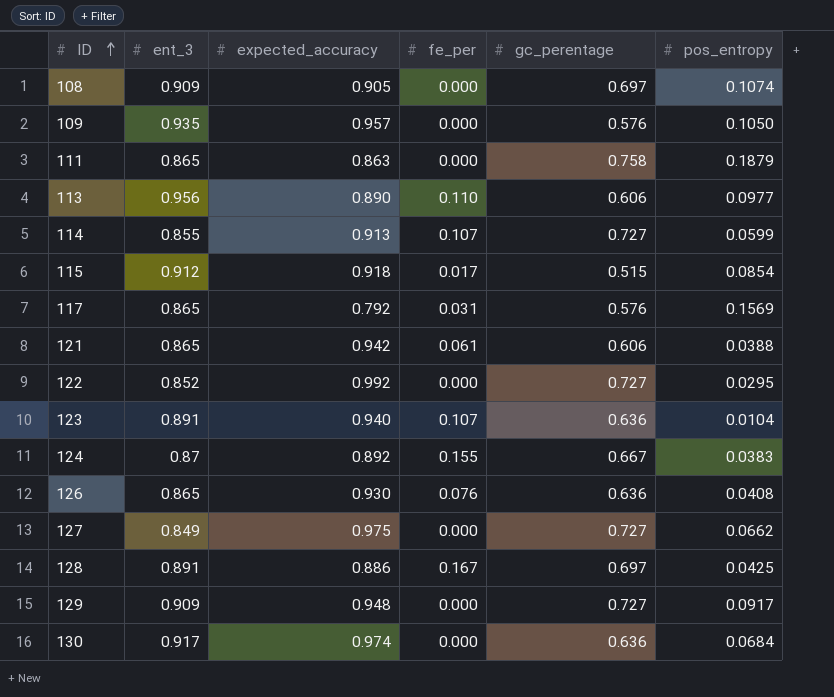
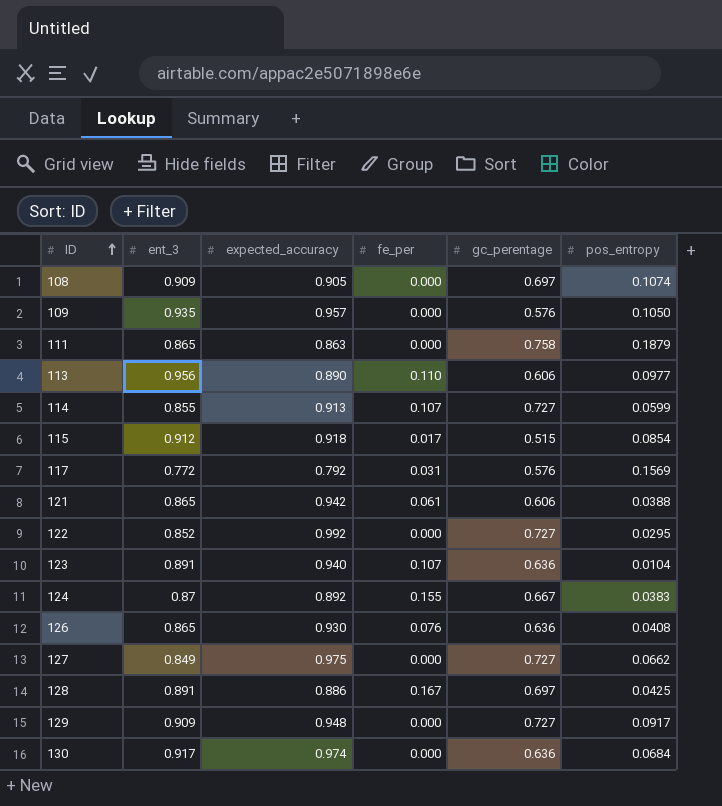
117 | ent_3: 0.865 -> 0.772

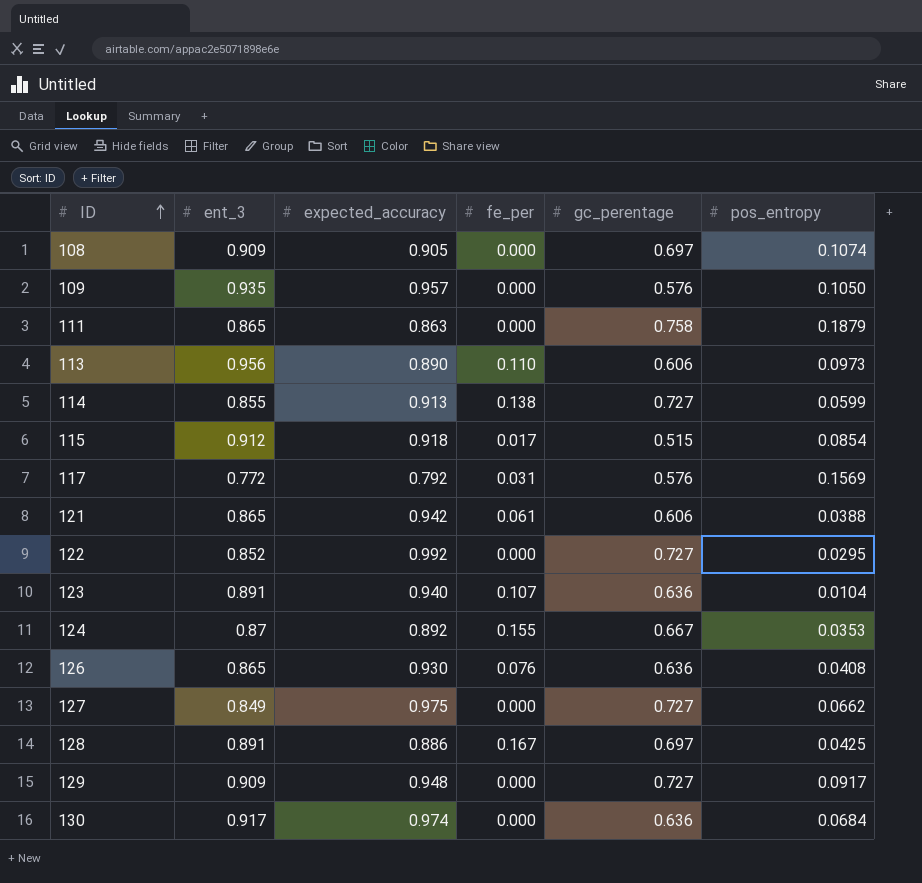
113 | pos_entropy: 0.0977 -> 0.0973
114 | fe_per: 0.107 -> 0.138
124 | pos_entropy: 0.0383 -> 0.0353

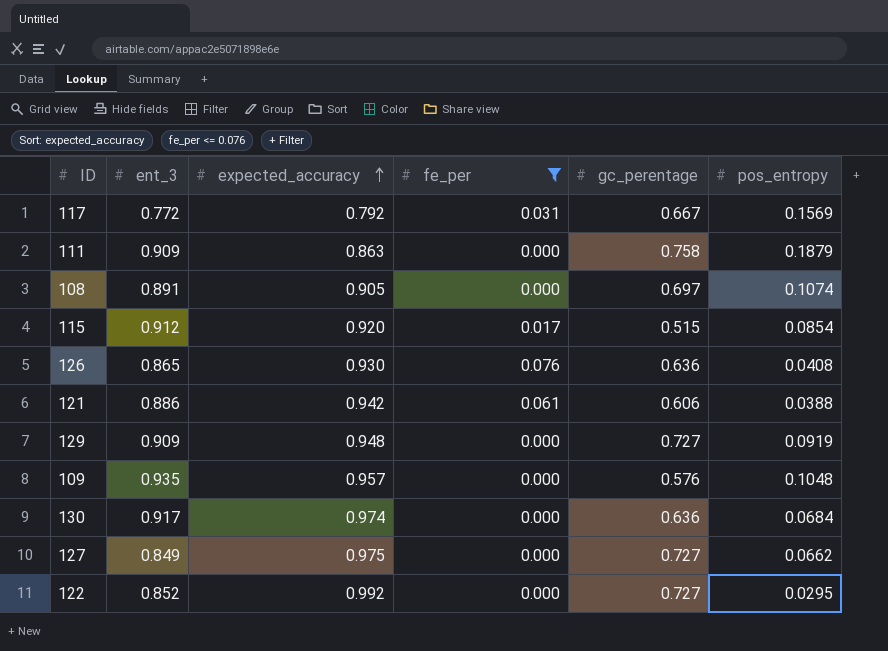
filter: none -> fe_per <= 0.076
row order: ID ascending -> expected_accuracy ascending
117 | gc_perentage: 0.576 -> 0.667
111 | ent_3: 0.865 -> 0.909
108 | ent_3: 0.909 -> 0.891
115 | expected_accuracy: 0.918 -> 0.920
121 | ent_3: 0.865 -> 0.886
129 | pos_entropy: 0.0917 -> 0.0919
109 | pos_entropy: 0.1050 -> 0.1048

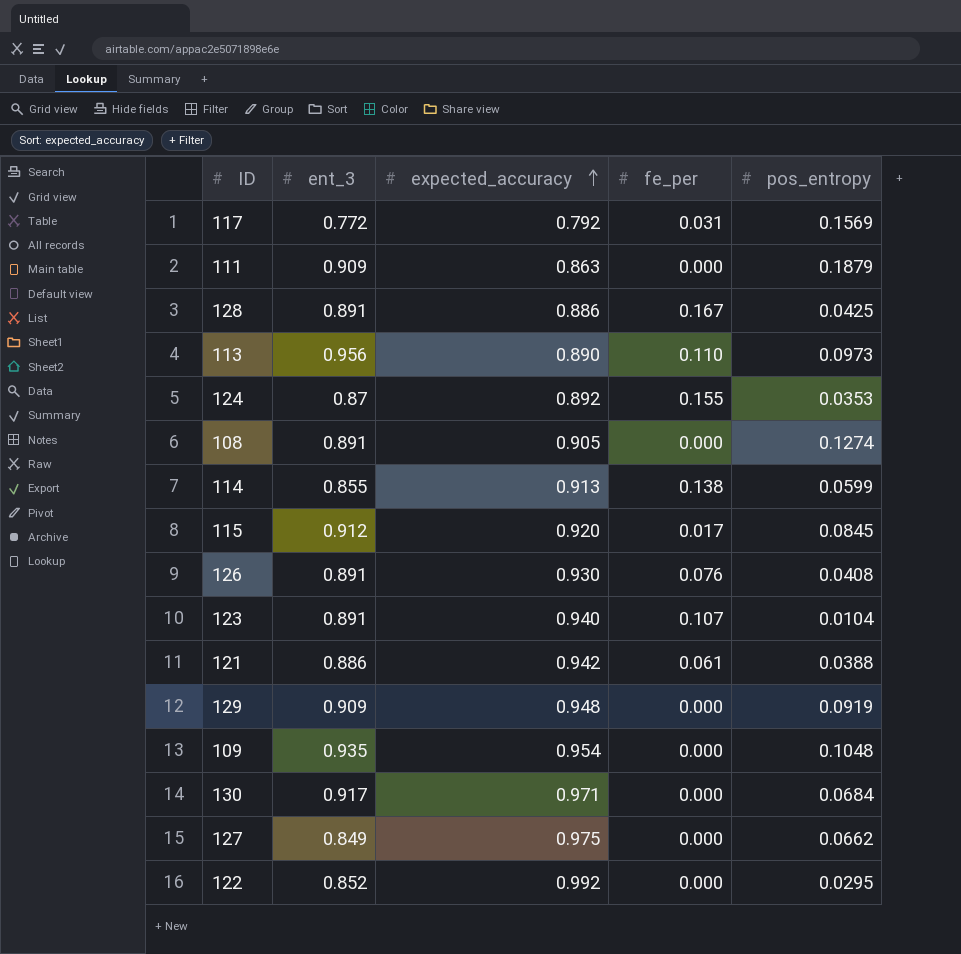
filter: fe_per <= 0.076 -> none
column gc_perentage | position: 5 -> none
108 | pos_entropy: 0.1074 -> 0.1274
115 | pos_entropy: 0.0854 -> 0.0845
126 | ent_3: 0.865 -> 0.891
109 | expected_accuracy: 0.957 -> 0.954
130 | expected_accuracy: 0.974 -> 0.971

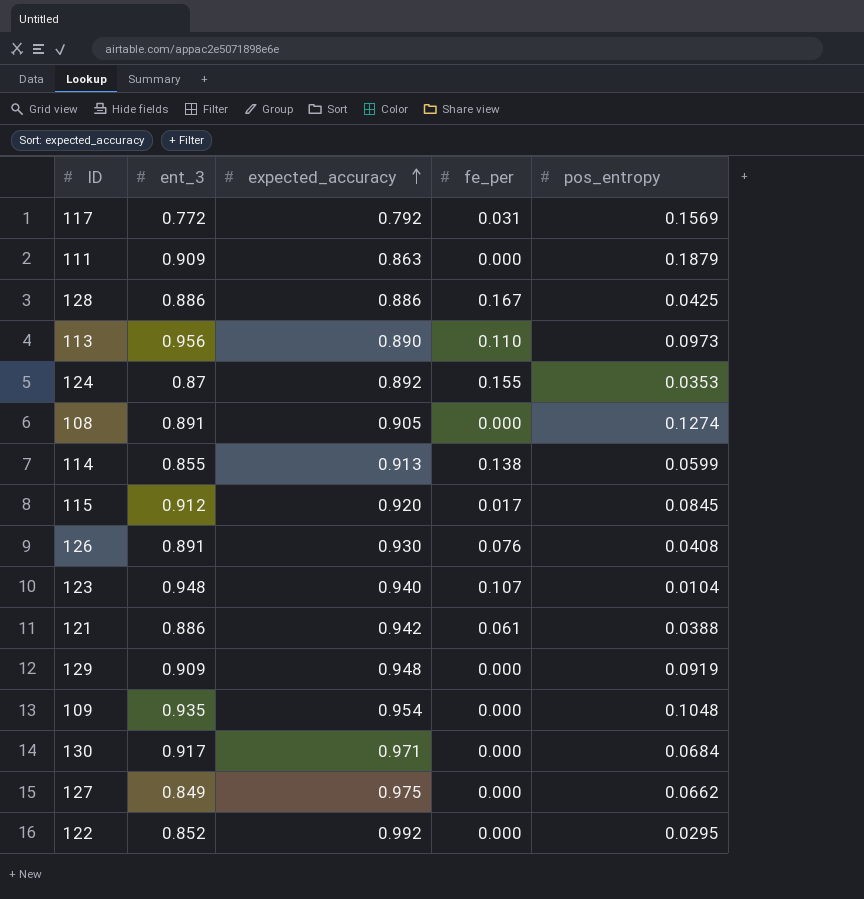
128 | ent_3: 0.891 -> 0.886
123 | ent_3: 0.891 -> 0.948

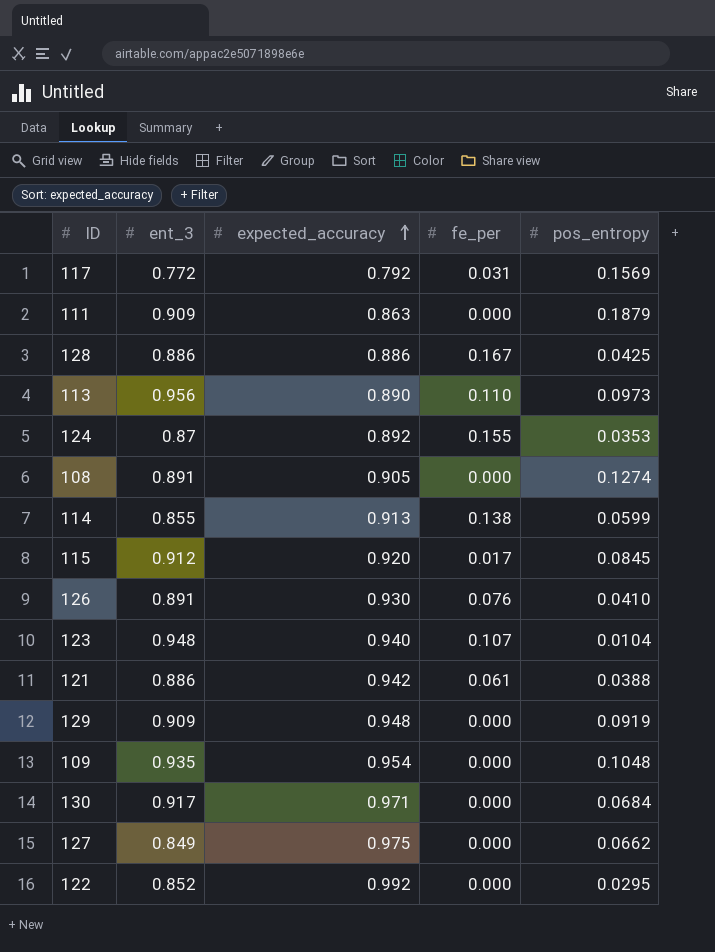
126 | pos_entropy: 0.0408 -> 0.0410

